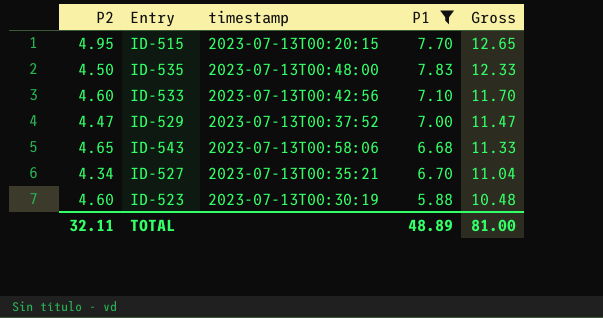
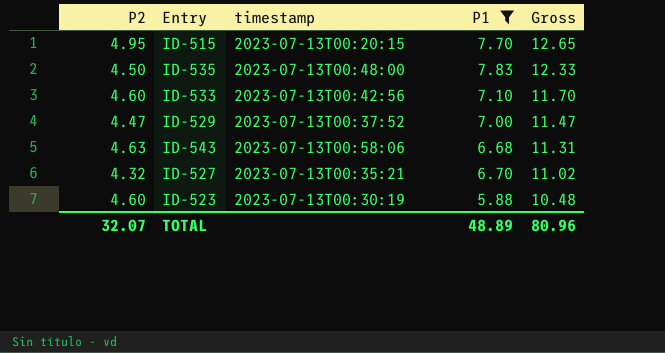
ID-543 | P2: 4.65 -> 4.63
ID-543 | Gross: 11.33 -> 11.31
ID-527 | P2: 4.34 -> 4.32
ID-527 | Gross: 11.04 -> 11.02
TOTAL | P2: 32.11 -> 32.07
TOTAL | Gross: 81.00 -> 80.96

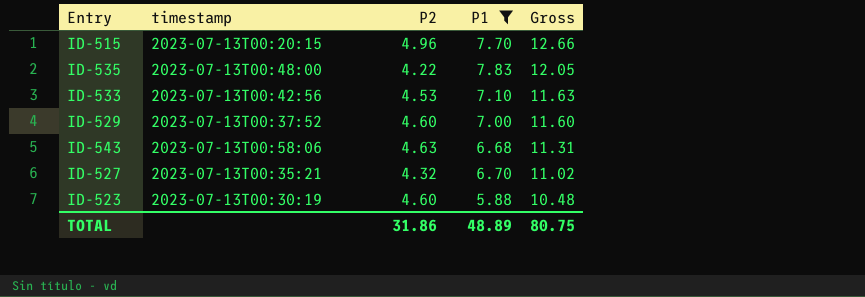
column P2 | position: 1 -> 3
ID-515 | P2: 4.95 -> 4.96
ID-515 | Gross: 12.65 -> 12.66
ID-535 | P2: 4.50 -> 4.22
ID-535 | Gross: 12.33 -> 12.05
ID-533 | P2: 4.60 -> 4.53
ID-533 | Gross: 11.70 -> 11.63
ID-529 | P2: 4.47 -> 4.60
ID-529 | Gross: 11.47 -> 11.60
TOTAL | P2: 32.07 -> 31.86
TOTAL | Gross: 80.96 -> 80.75

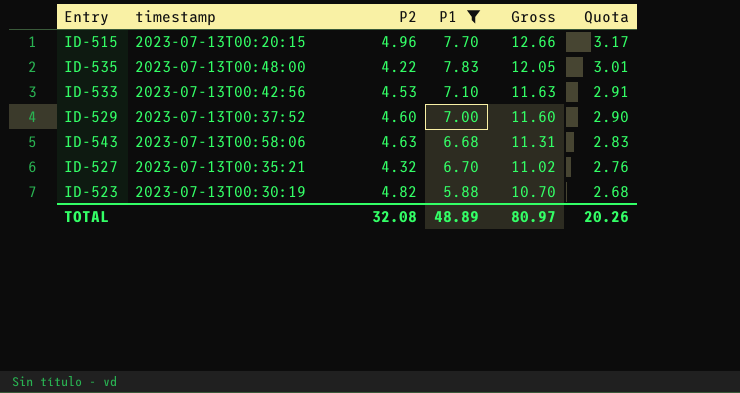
column Quota | formula: none -> [Gross] * 0.25
ID-523 | P2: 4.60 -> 4.82
ID-523 | Gross: 10.48 -> 10.70
TOTAL | P2: 31.86 -> 32.08
TOTAL | Gross: 80.75 -> 80.97

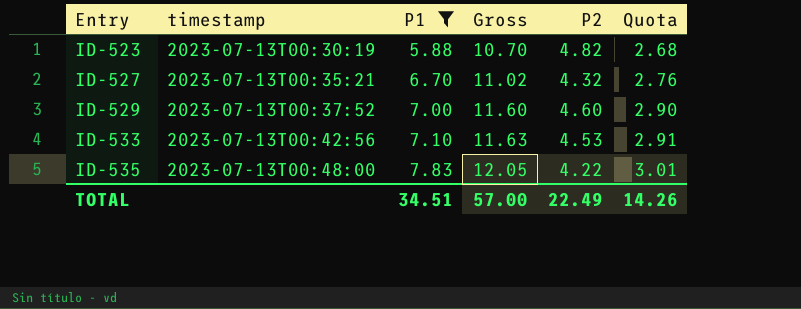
row order: Gross descending -> Entry ascending
column P2 | position: 3 -> 5
row ID-515: 2023-07-13T00:20:15 | 4.96 | 7.70 | 12.66 | 3.17 -> none
row ID-543: 2023-07-13T00:58:06 | 4.63 | 6.68 | 11.31 | 2.83 -> none
TOTAL | P1: 48.89 -> 34.51
TOTAL | Gross: 80.97 -> 57.00
TOTAL | P2: 32.08 -> 22.49
TOTAL | Quota: 20.26 -> 14.26

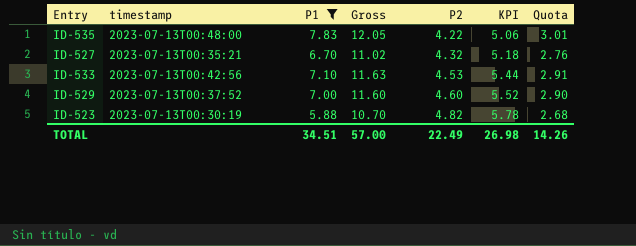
row order: Entry ascending -> P2 ascending
column KPI | formula: none -> [P2] * 1.2

